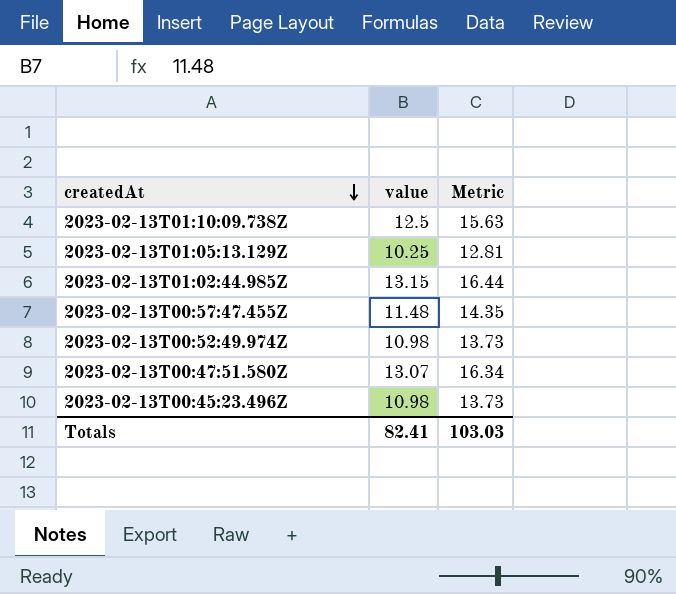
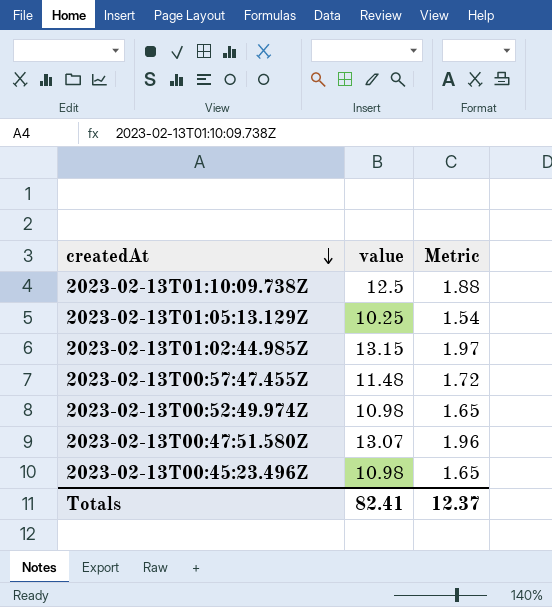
column Metric | formula: [value] * 1.25 -> [value] * 0.15
Totals | Metric: 103.03 -> 12.37

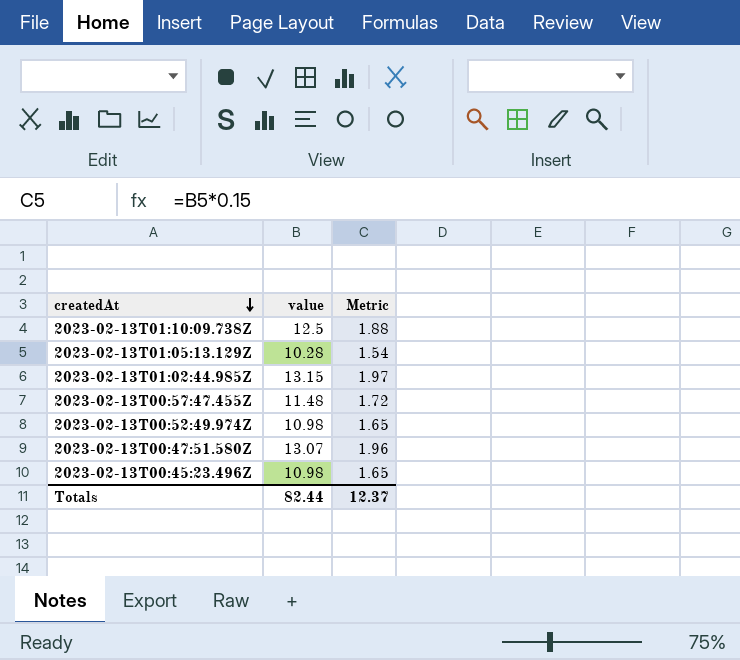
2023-02-13T01:05:13.129Z | value: 10.25 -> 10.28
Totals | value: 82.41 -> 82.44

